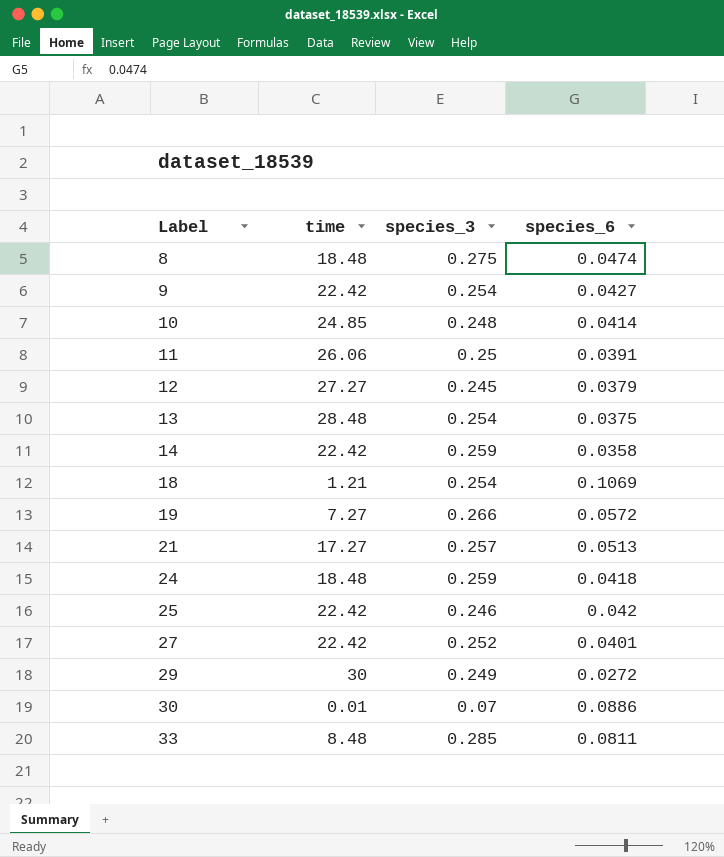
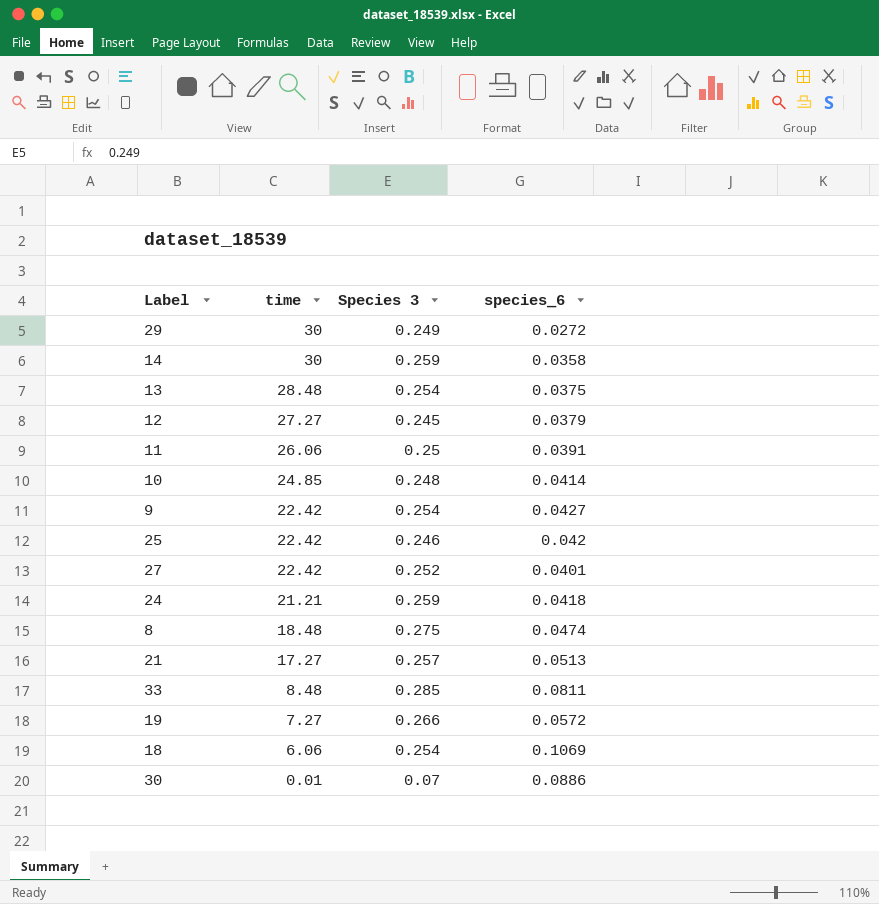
row order: Label ascending -> time descending
column name: species_3 -> Species 3
14 | time: 22.42 -> 30
24 | time: 18.48 -> 21.21
18 | time: 1.21 -> 6.06

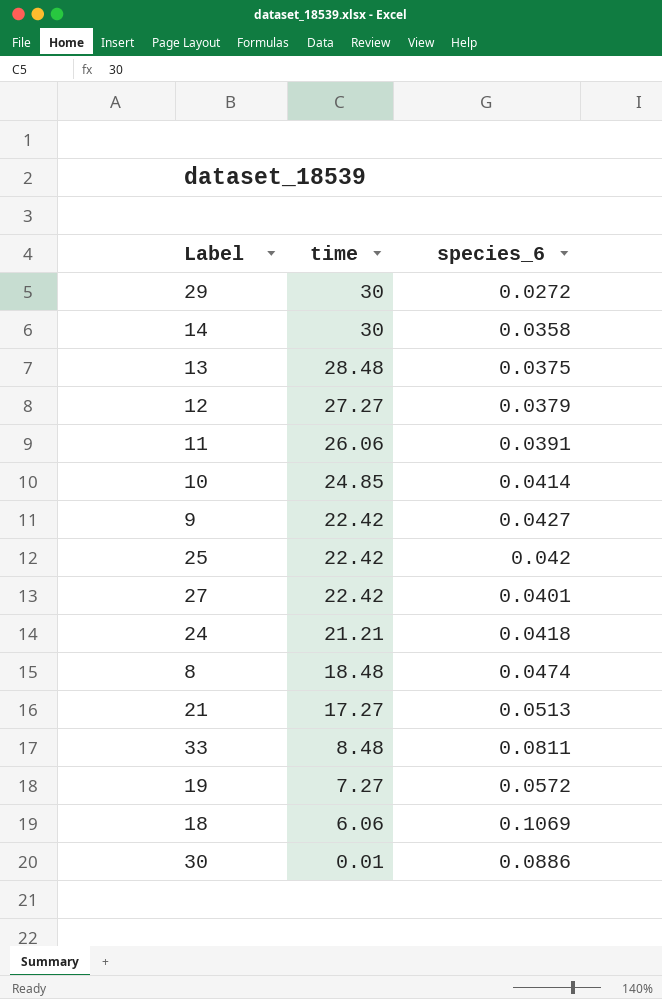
column Species 3 | position: 3 -> none

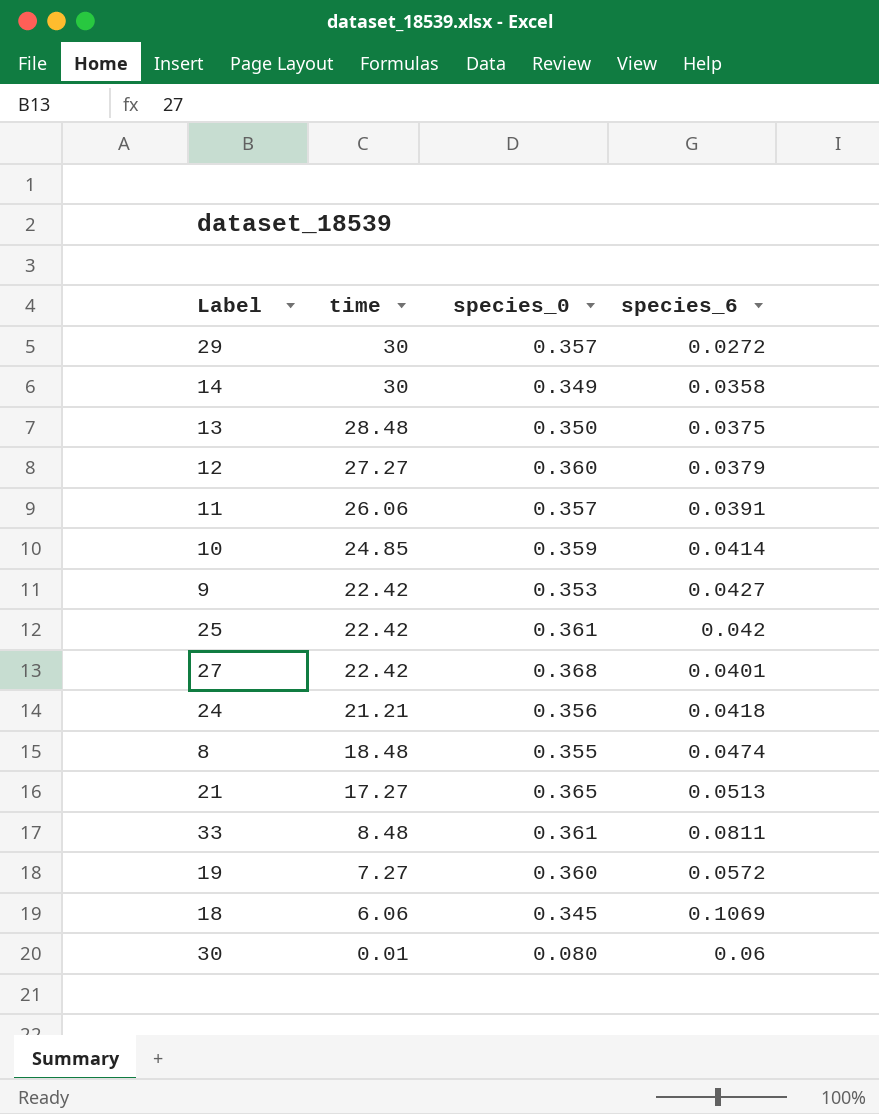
column species_0 | position: none -> 3
30 | species_6: 0.0886 -> 0.06

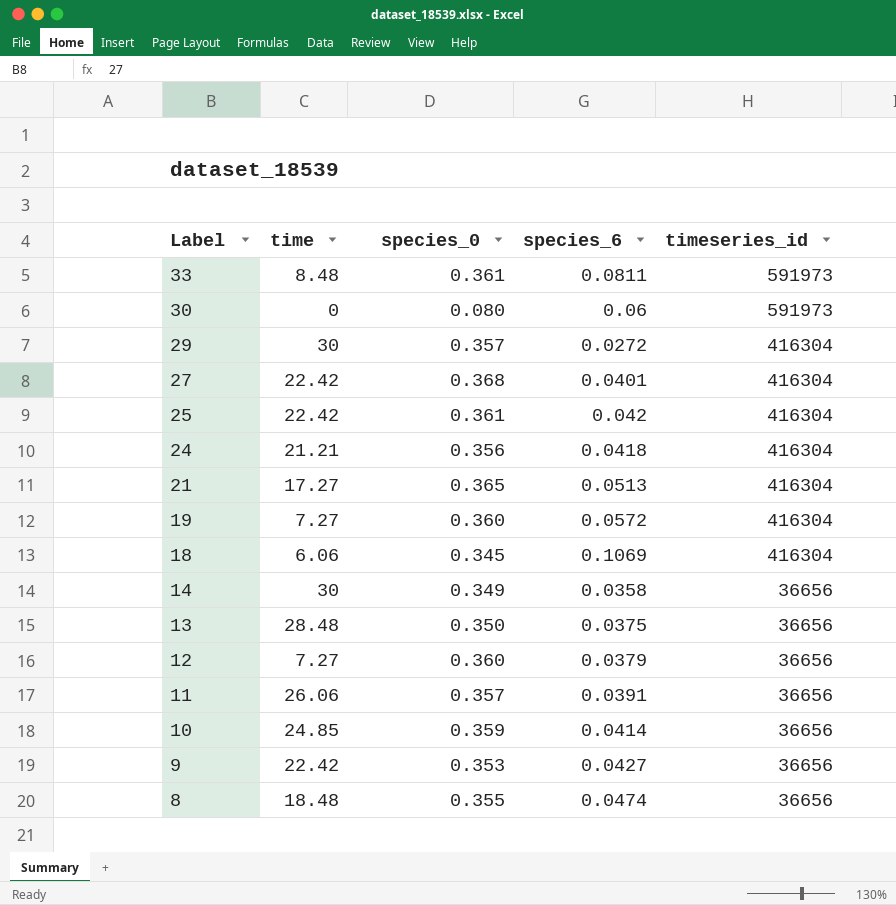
row order: time descending -> Label descending
column timeseries_id | position: none -> 5
30 | time: 0.01 -> 0
12 | time: 27.27 -> 7.27

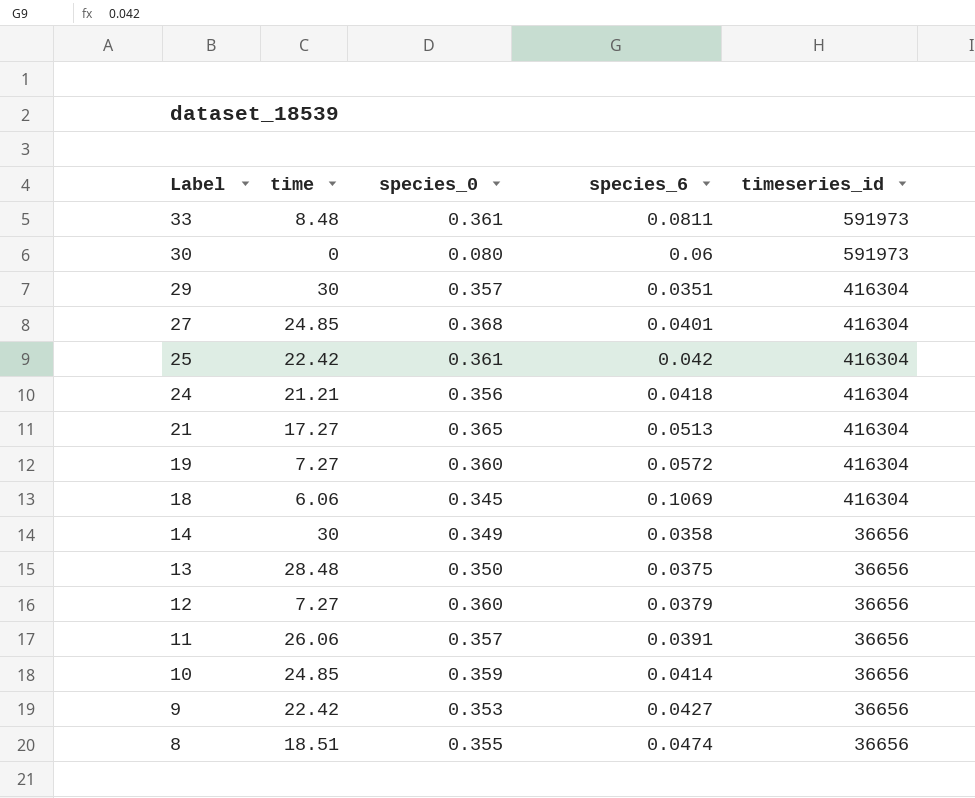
29 | species_6: 0.0272 -> 0.0351
27 | time: 22.42 -> 24.85
8 | time: 18.48 -> 18.51

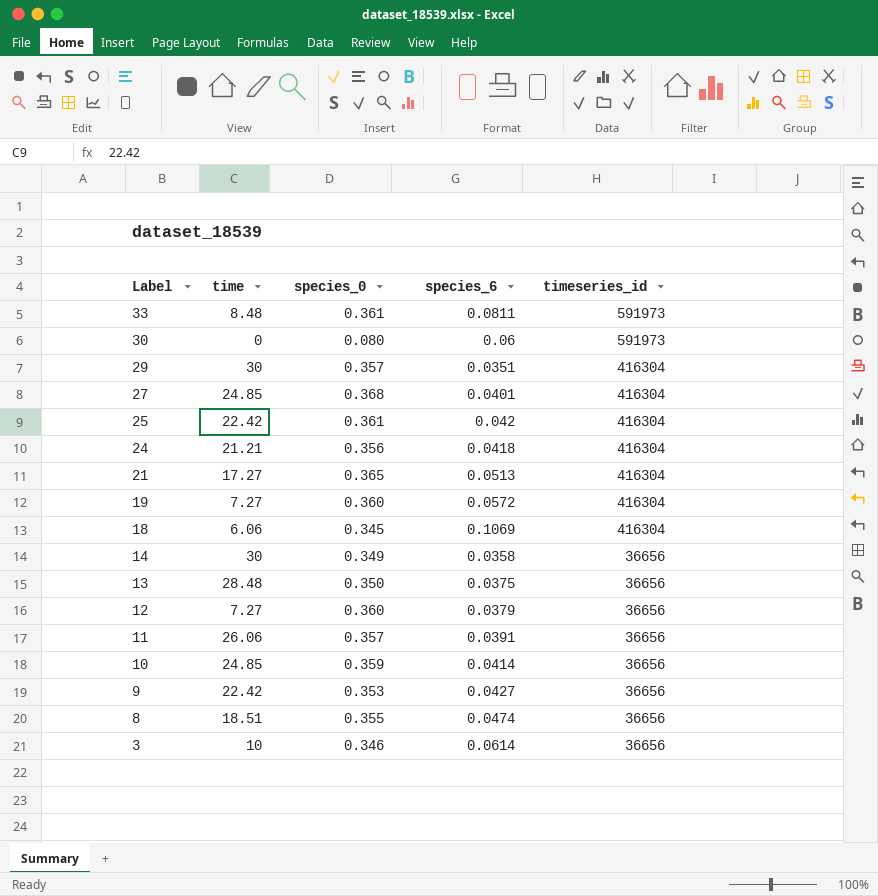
row 3: none -> 10 | 0.346 | 0.0614 | 36656

